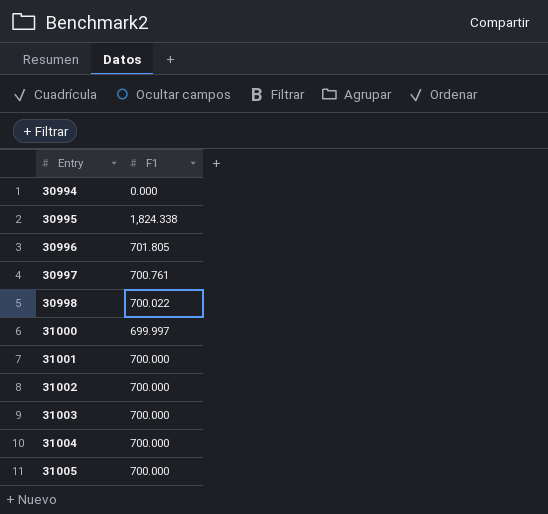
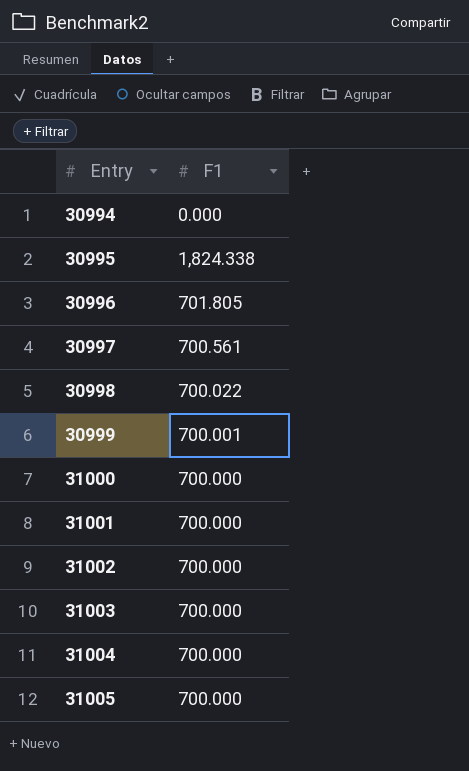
30997 | F1: 700.761 -> 700.561
row 30999: none -> 700.001
31000 | F1: 699.997 -> 700.000

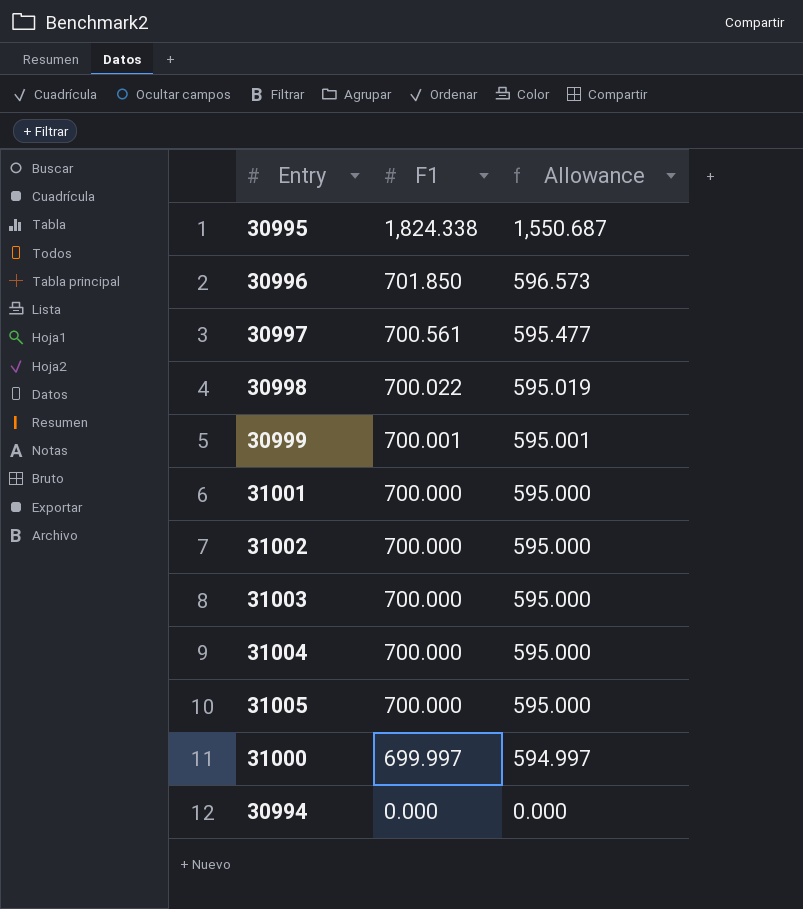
row order: Entry ascending -> F1 descending
column Allowance | formula: none -> [F1] * 0.85
30996 | F1: 701.805 -> 701.850
31000 | F1: 700.000 -> 699.997

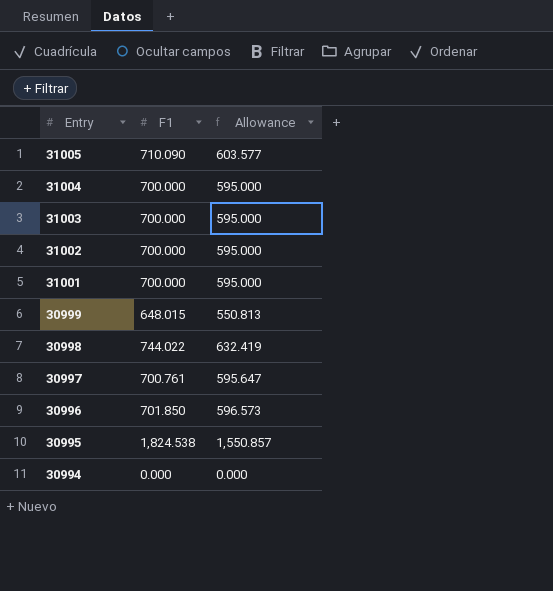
row order: F1 descending -> Entry descending
row 31000: 699.997 | 594.997 -> none
31005 | F1: 700.000 -> 710.090
31005 | Allowance: 595.000 -> 603.577
30999 | F1: 700.001 -> 648.015
30999 | Allowance: 595.001 -> 550.813
30998 | F1: 700.022 -> 744.022
30998 | Allowance: 595.019 -> 632.419
30997 | F1: 700.561 -> 700.761
30997 | Allowance: 595.477 -> 595.647
30995 | F1: 1,824.338 -> 1,824.538
30995 | Allowance: 1,550.687 -> 1,550.857

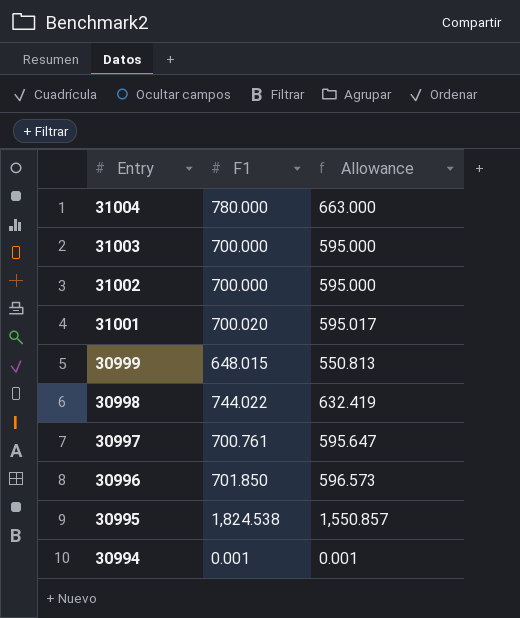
row 31005: 710.090 | 603.577 -> none
31004 | F1: 700.000 -> 780.000
31004 | Allowance: 595.000 -> 663.000
31001 | F1: 700.000 -> 700.020
31001 | Allowance: 595.000 -> 595.017
30994 | F1: 0.000 -> 0.001
30994 | Allowance: 0.000 -> 0.001

